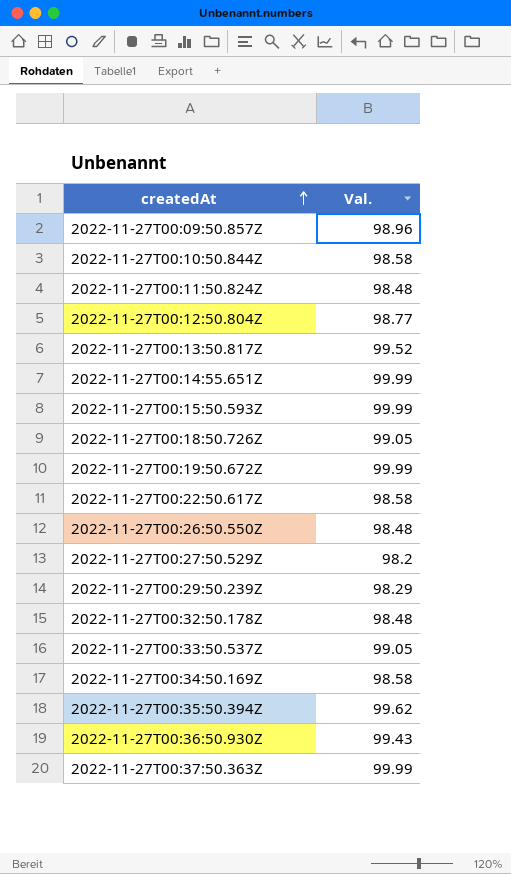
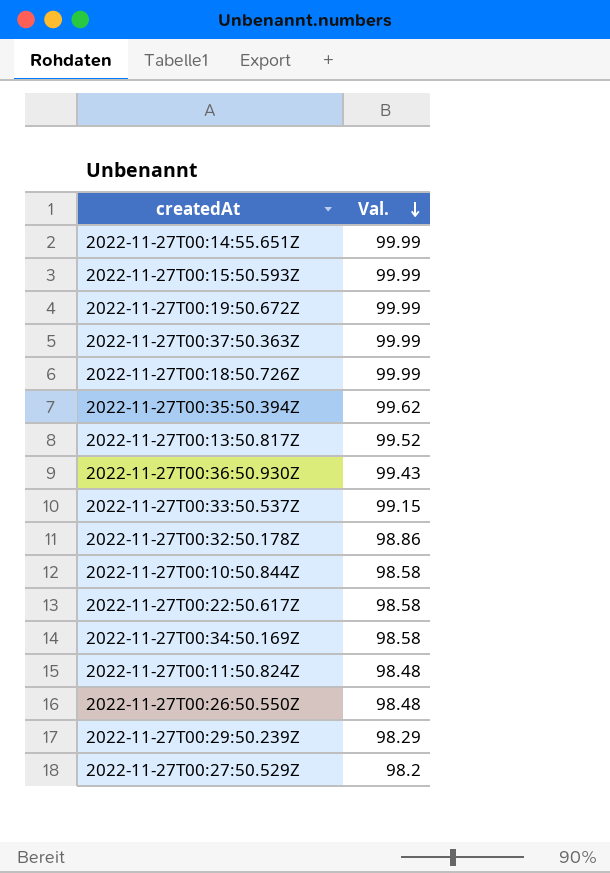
row order: createdAt ascending -> Val. descending
row 2022-11-27T00:09:50.857Z: 98.96 -> none
row 2022-11-27T00:12:50.804Z: 98.77 -> none
2022-11-27T00:18:50.726Z | Val.: 99.05 -> 99.99
2022-11-27T00:33:50.537Z | Val.: 99.05 -> 99.15
2022-11-27T00:32:50.178Z | Val.: 98.48 -> 98.86

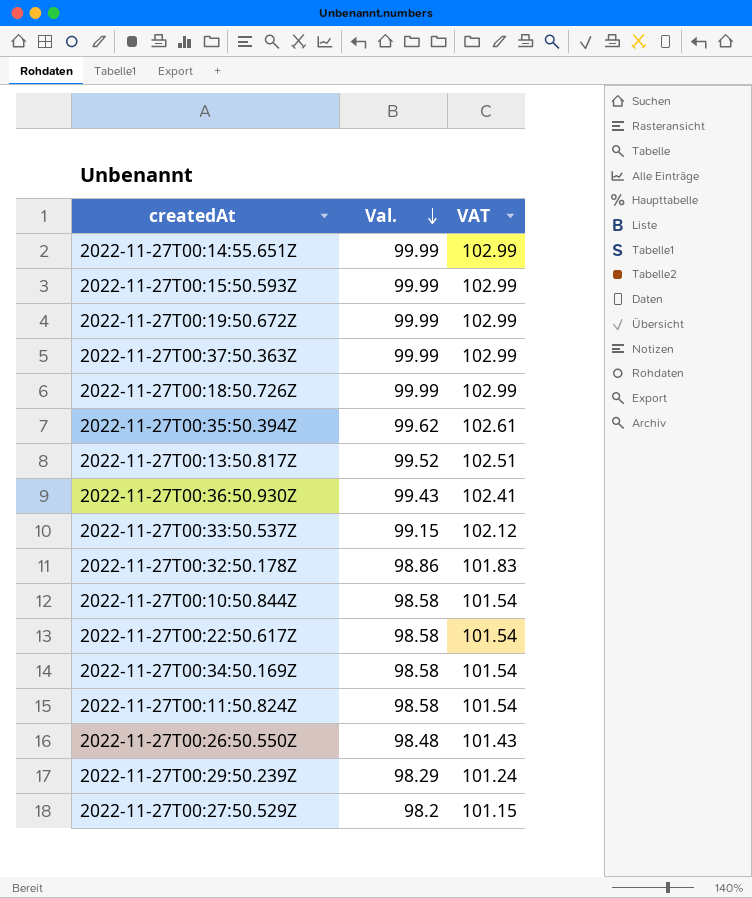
column VAT | formula: none -> [Val.] * 1.03
2022-11-27T00:11:50.824Z | Val.: 98.48 -> 98.58

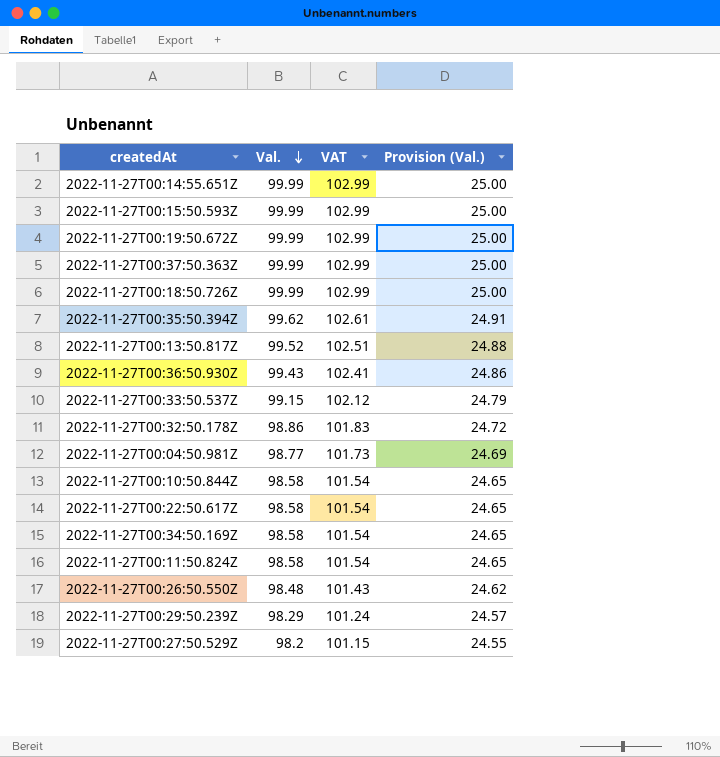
column Provision (Val.) | formula: none -> [Val.] * 0.25
row 2022-11-27T00:04:50.981Z: none -> 98.77 | 101.73 | 24.69

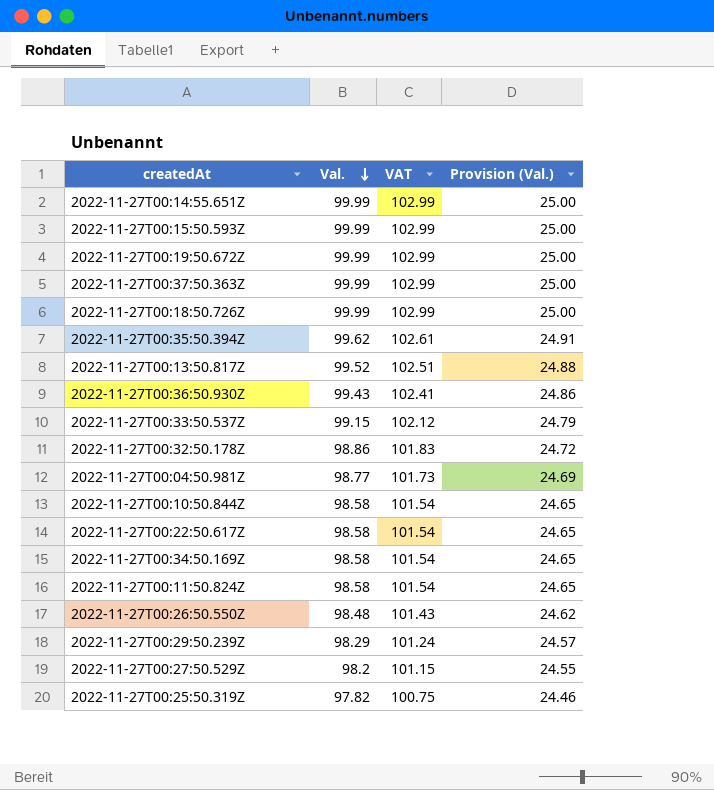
row 2022-11-27T00:25:50.319Z: none -> 97.82 | 100.75 | 24.46

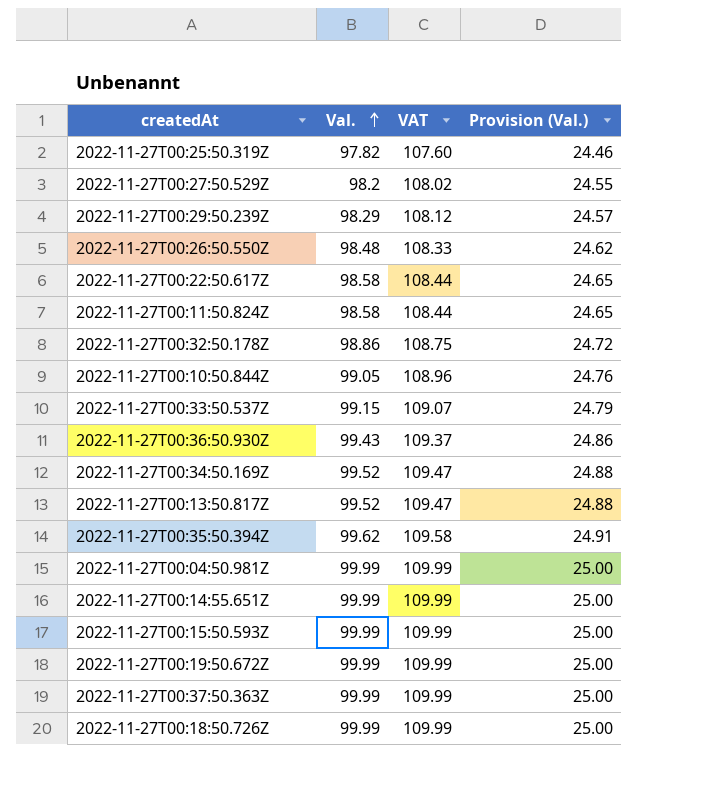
row order: Val. descending -> Val. ascending
column VAT | formula: [Val.] * 1.03 -> [Val.] * 1.1
2022-11-27T00:10:50.844Z | Val.: 98.58 -> 99.05
2022-11-27T00:10:50.844Z | Provision (Val.): 24.65 -> 24.76
2022-11-27T00:34:50.169Z | Val.: 98.58 -> 99.52
2022-11-27T00:34:50.169Z | Provision (Val.): 24.65 -> 24.88
2022-11-27T00:04:50.981Z | Val.: 98.77 -> 99.99
2022-11-27T00:04:50.981Z | Provision (Val.): 24.69 -> 25.00

